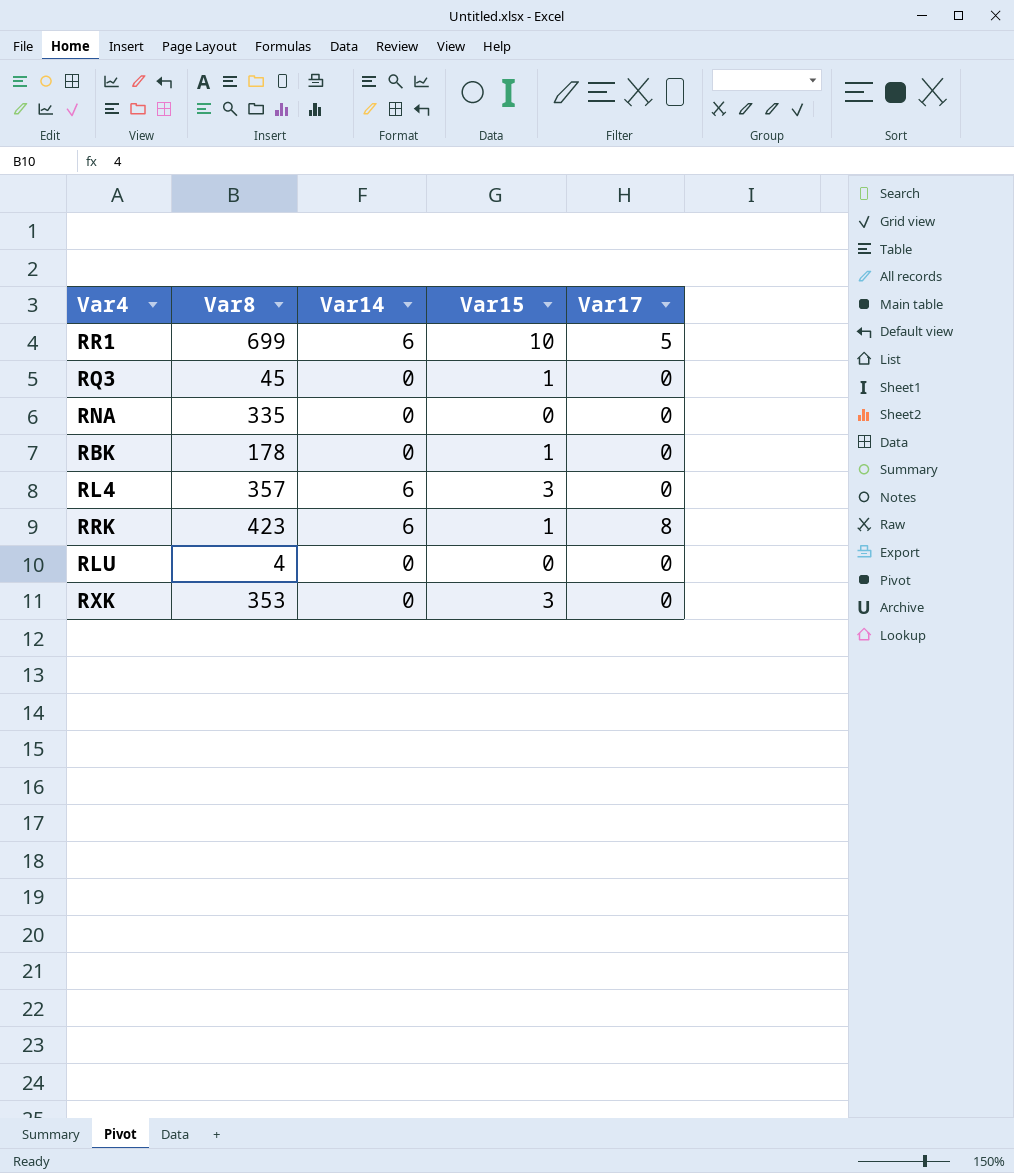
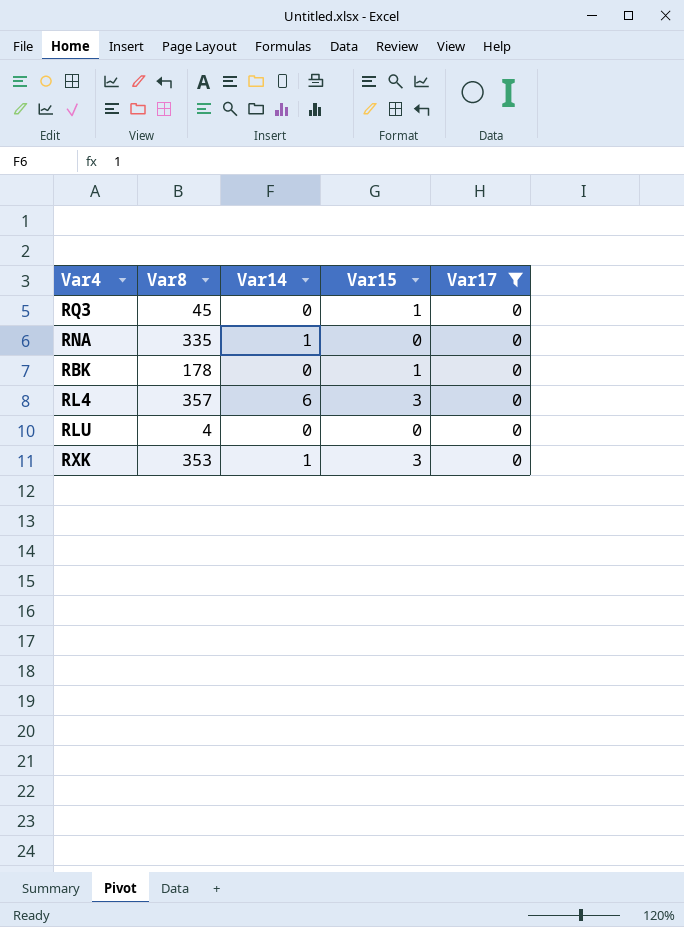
filter: none -> Var17 = 0
RNA | Var14: 0 -> 1
RXK | Var14: 0 -> 1

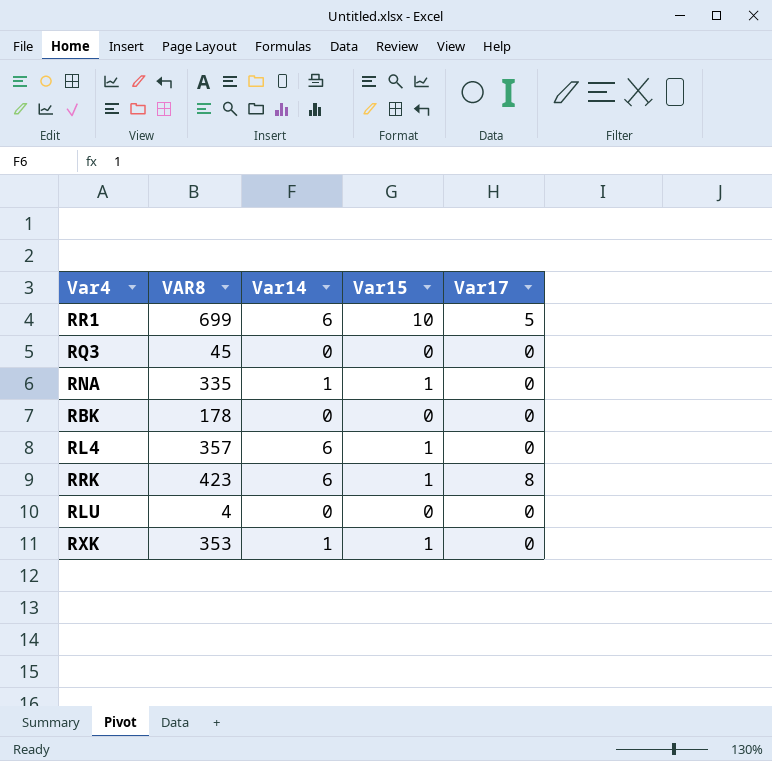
filter: Var17 = 0 -> none
column name: Var8 -> VAR8
RQ3 | Var15: 1 -> 0
RNA | Var15: 0 -> 1
RBK | Var15: 1 -> 0
RL4 | Var15: 3 -> 1
RXK | Var15: 3 -> 1

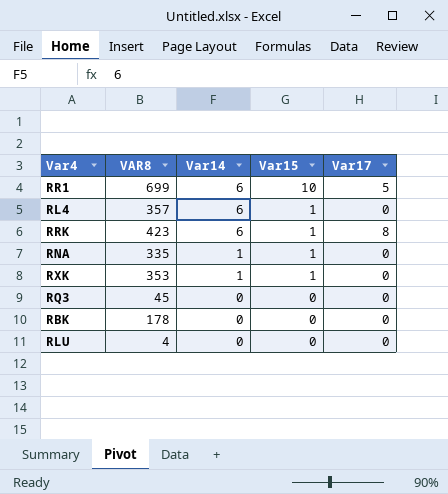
row order: none -> Var14 descending

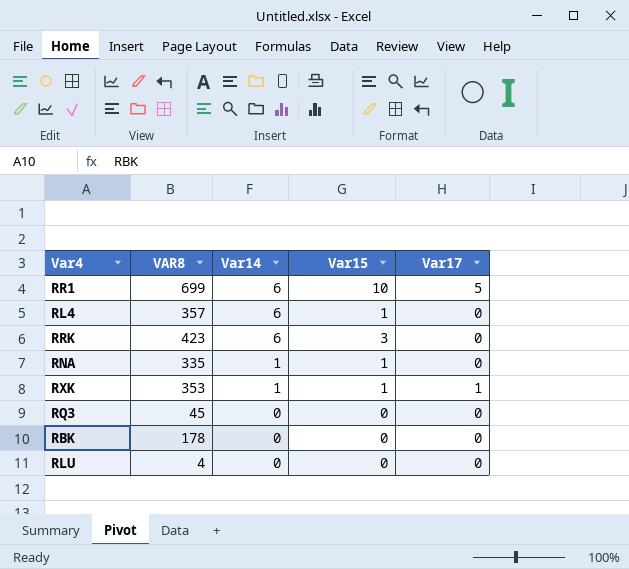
RRK | Var15: 1 -> 3
RRK | Var17: 8 -> 0
RXK | Var17: 0 -> 1

